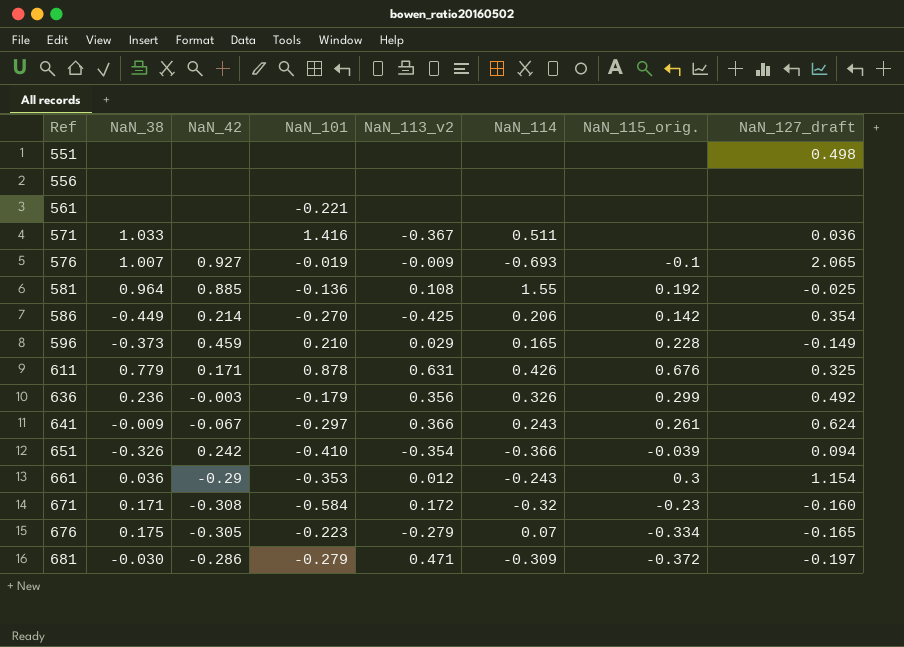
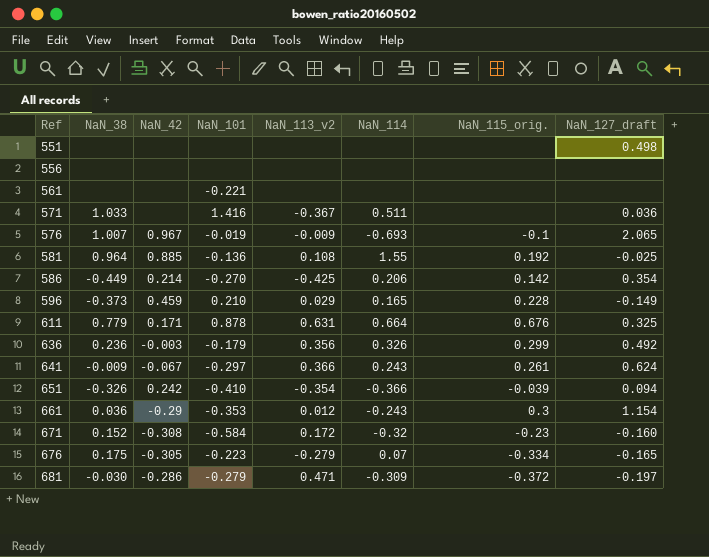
576 | NaN_42: 0.927 -> 0.967
611 | NaN_114: 0.426 -> 0.664
671 | NaN_38: 0.171 -> 0.152

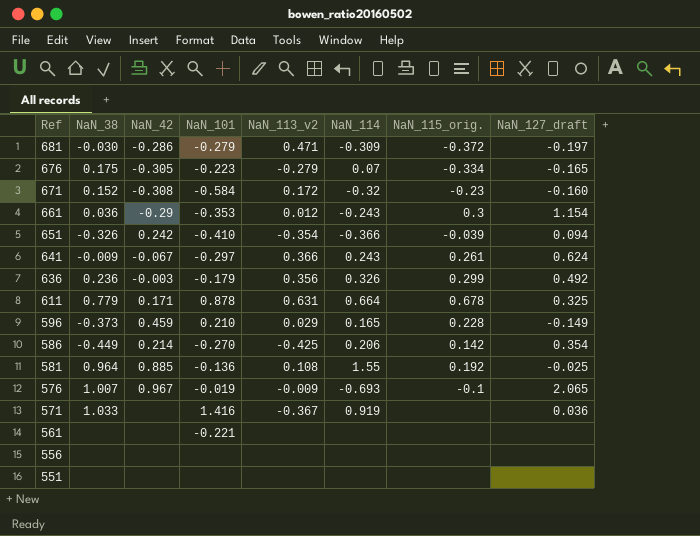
row order: Ref ascending -> Ref descending
611 | NaN_115_orig.: 0.676 -> 0.678
571 | NaN_114: 0.511 -> 0.919
551 | NaN_127_draft: 0.498 -> none

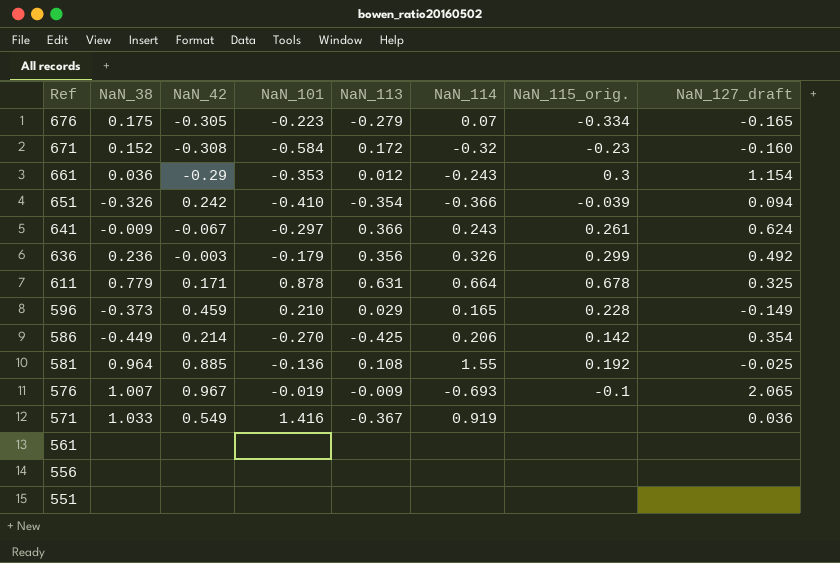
column name: NaN_113_v2 -> NaN_113
row 681: -0.030 | -0.286 | -0.279 | 0.471 | -0.309 | -0.372 | -0.197 -> none
571 | NaN_42: none -> 0.549
561 | NaN_101: -0.221 -> none

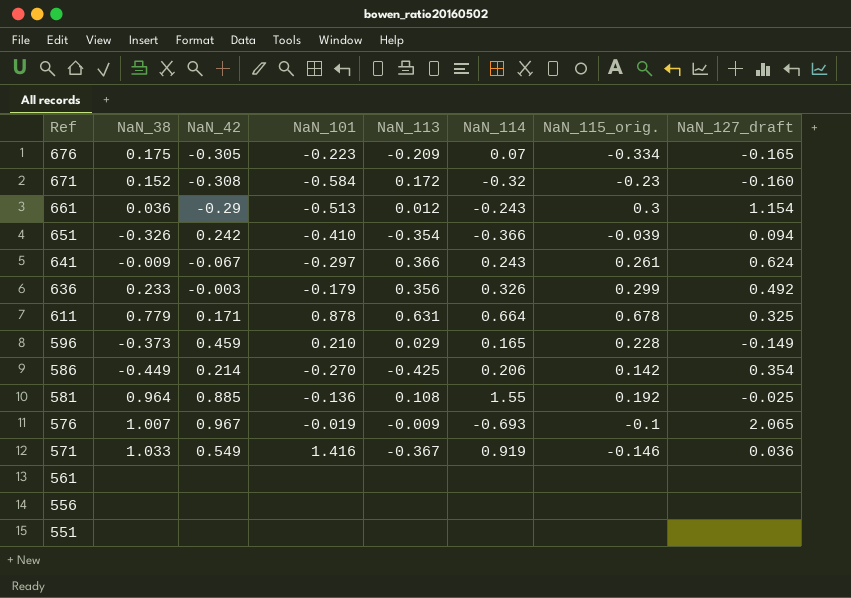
676 | NaN_113: -0.279 -> -0.209
661 | NaN_101: -0.353 -> -0.513
636 | NaN_38: 0.236 -> 0.233
571 | NaN_115_orig.: none -> -0.146

